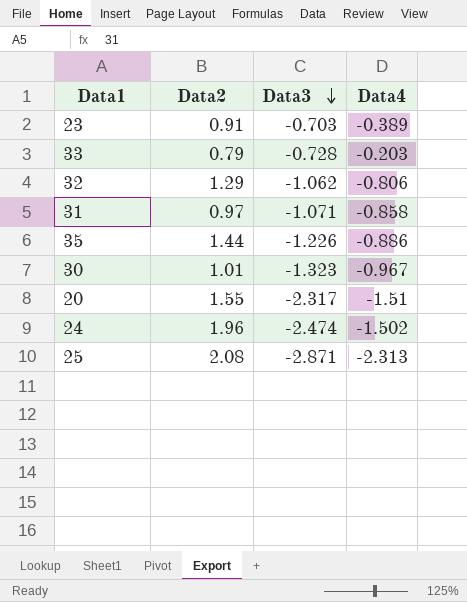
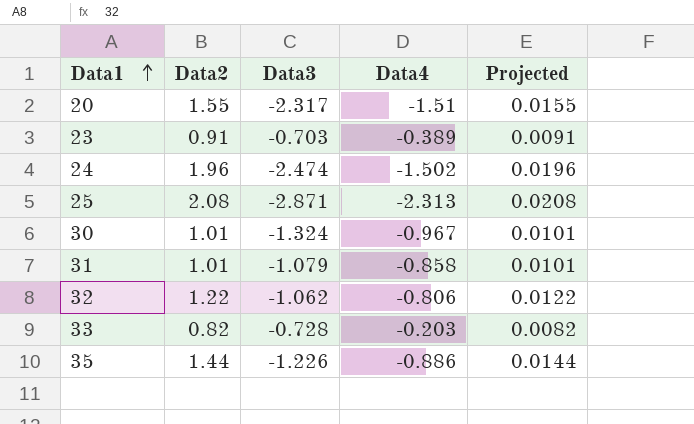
row order: Data3 descending -> Data1 ascending
column Projected | formula: none -> [Data2] * 0.01
30 | Data3: -1.323 -> -1.324
31 | Data2: 0.97 -> 1.01
31 | Data3: -1.071 -> -1.079
32 | Data2: 1.29 -> 1.22
33 | Data2: 0.79 -> 0.82

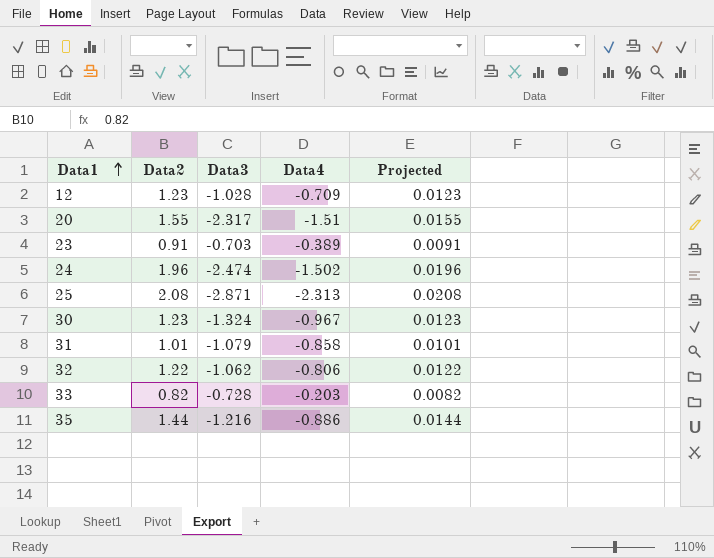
row 12: none -> 1.23 | -1.028 | -0.709 | 0.0123
30 | Data2: 1.01 -> 1.23
30 | Projected: 0.0101 -> 0.0123
35 | Data3: -1.226 -> -1.216

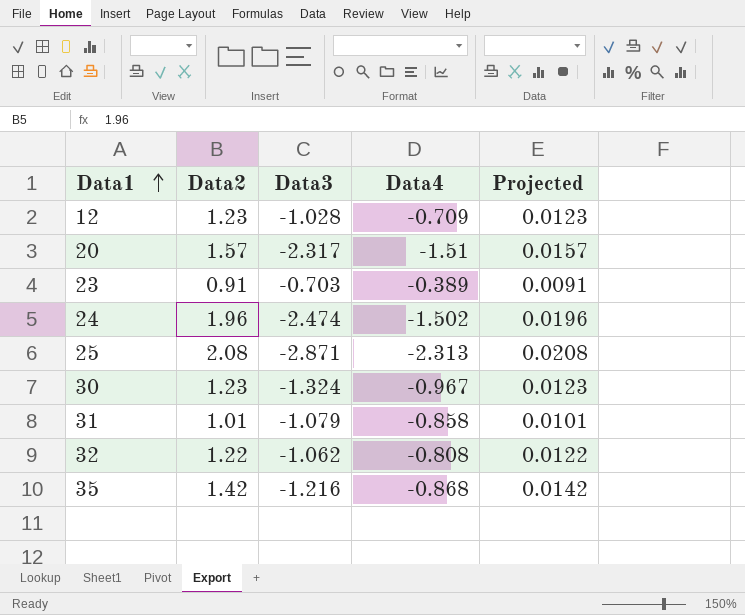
row 33: 0.82 | -0.728 | -0.203 | 0.0082 -> none
20 | Data2: 1.55 -> 1.57
20 | Projected: 0.0155 -> 0.0157
32 | Data4: -0.806 -> -0.808
35 | Data2: 1.44 -> 1.42
35 | Data4: -0.886 -> -0.868
35 | Projected: 0.0144 -> 0.0142

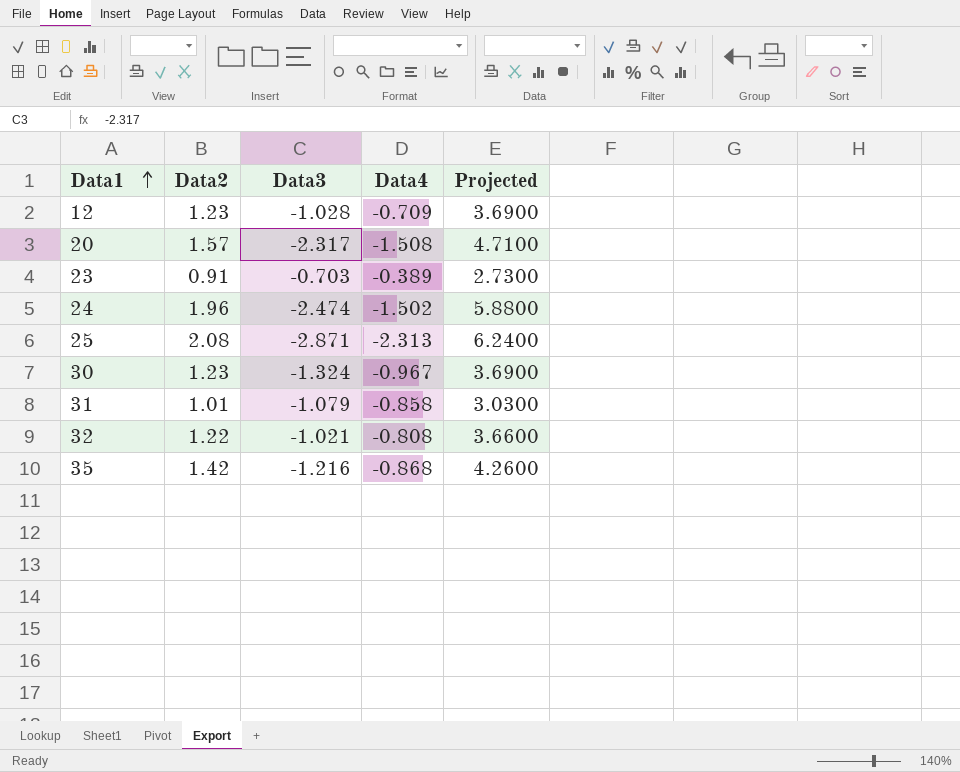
column Projected | formula: [Data2] * 0.01 -> [Data2] * 3
20 | Data4: -1.51 -> -1.508
32 | Data3: -1.062 -> -1.021

